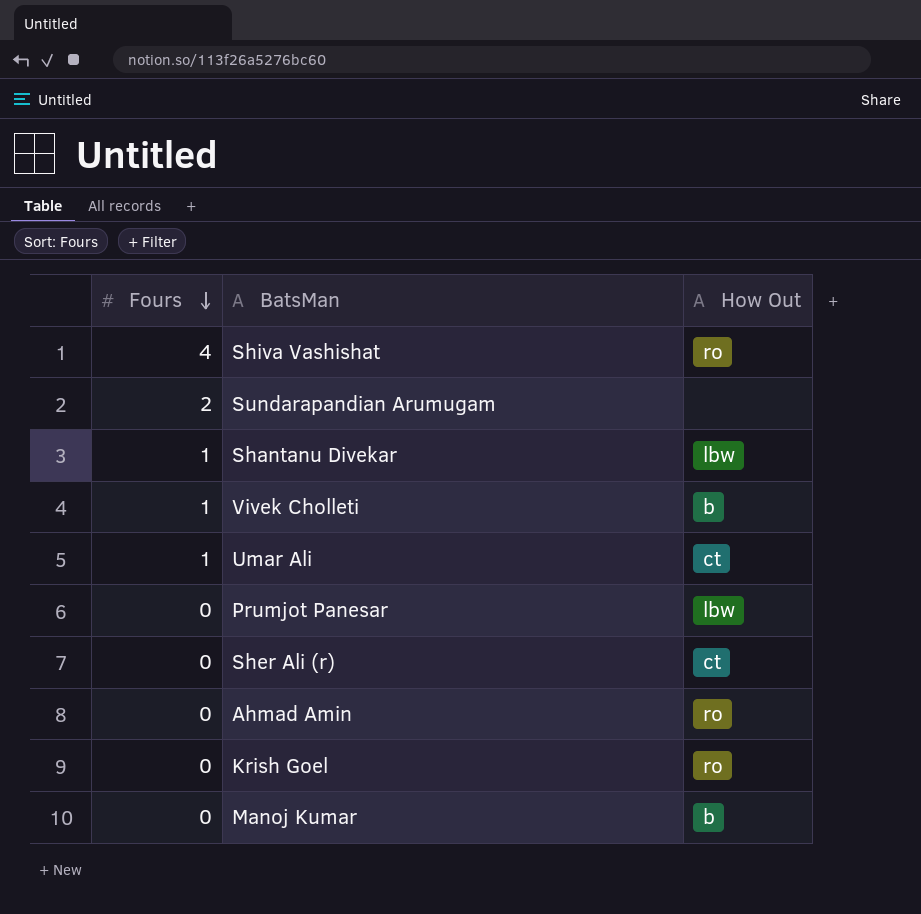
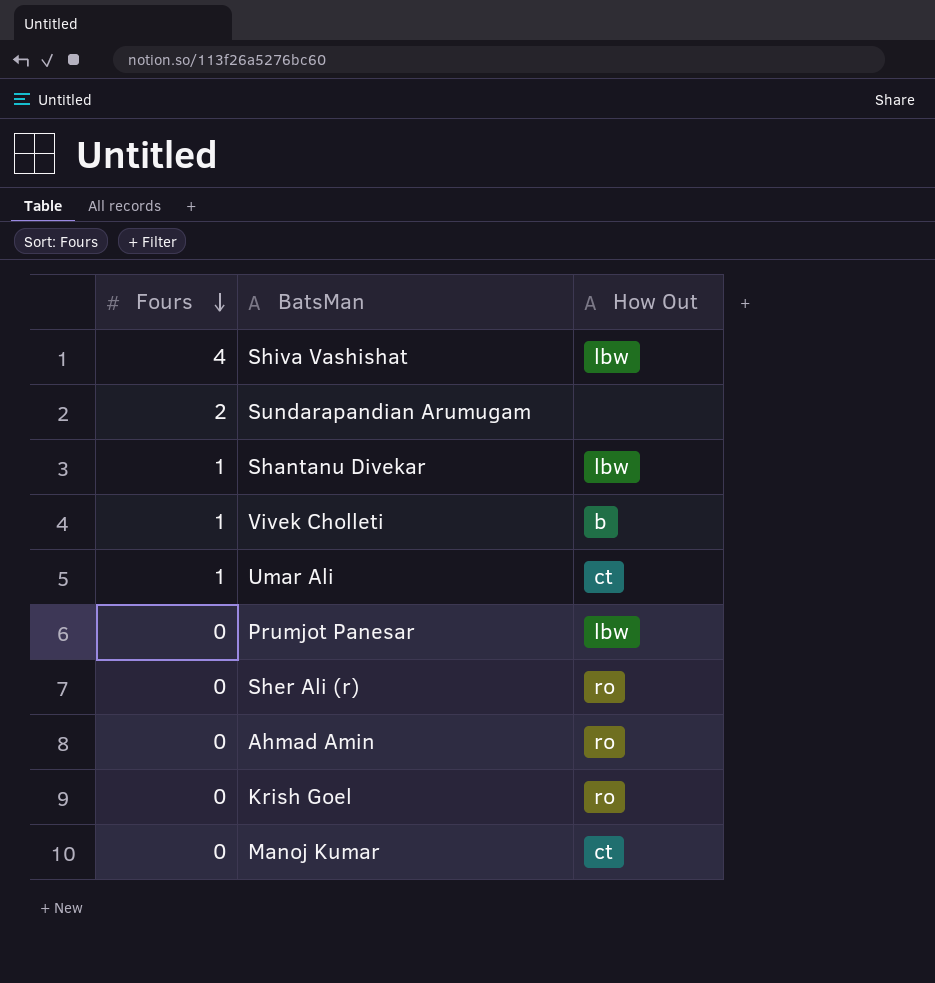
Shiva Vashishat | How Out: ro -> lbw
Sher Ali (r) | How Out: ct -> ro
Manoj Kumar | How Out: b -> ct

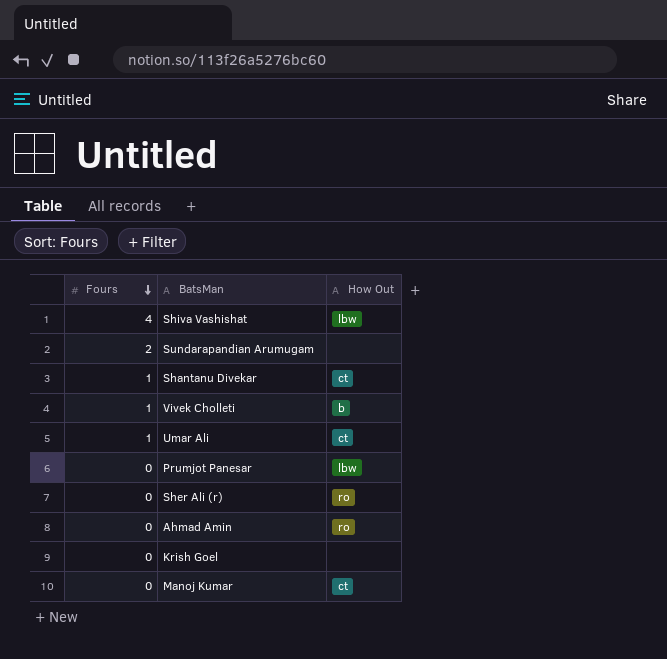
Shantanu Divekar | How Out: lbw -> ct
Krish Goel | How Out: ro -> none

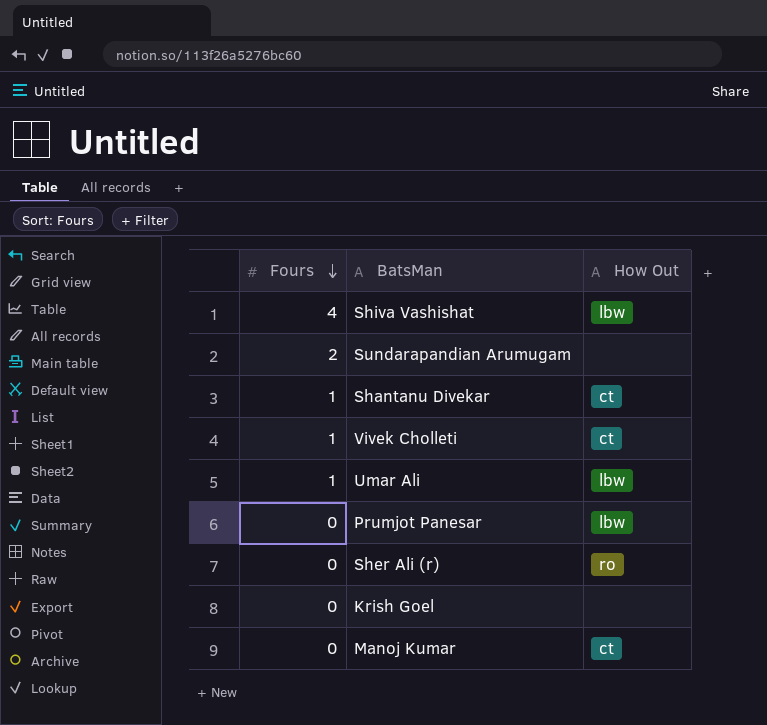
row Ahmad Amin: 0 | ro -> none
Vivek Cholleti | How Out: b -> ct
Umar Ali | How Out: ct -> lbw

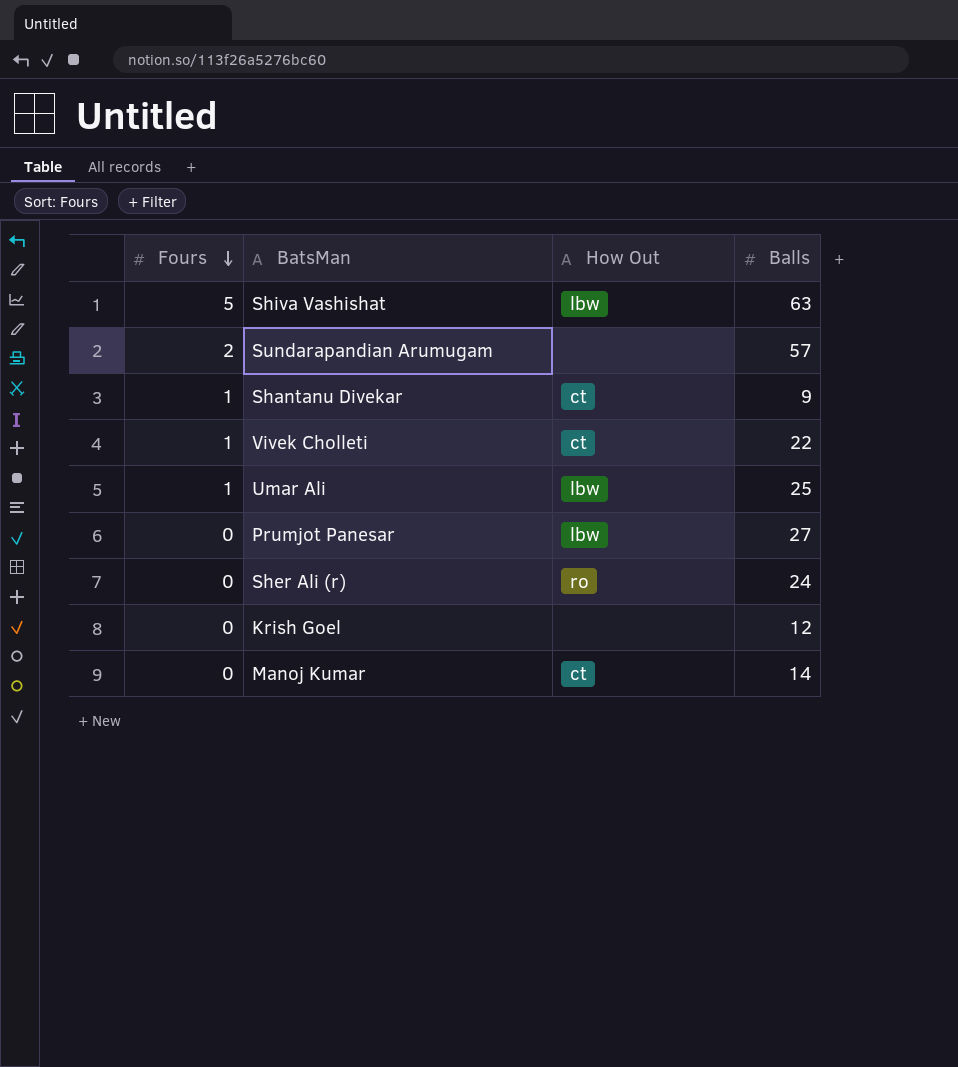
column Balls | position: none -> 4
Shiva Vashishat | Fours: 4 -> 5

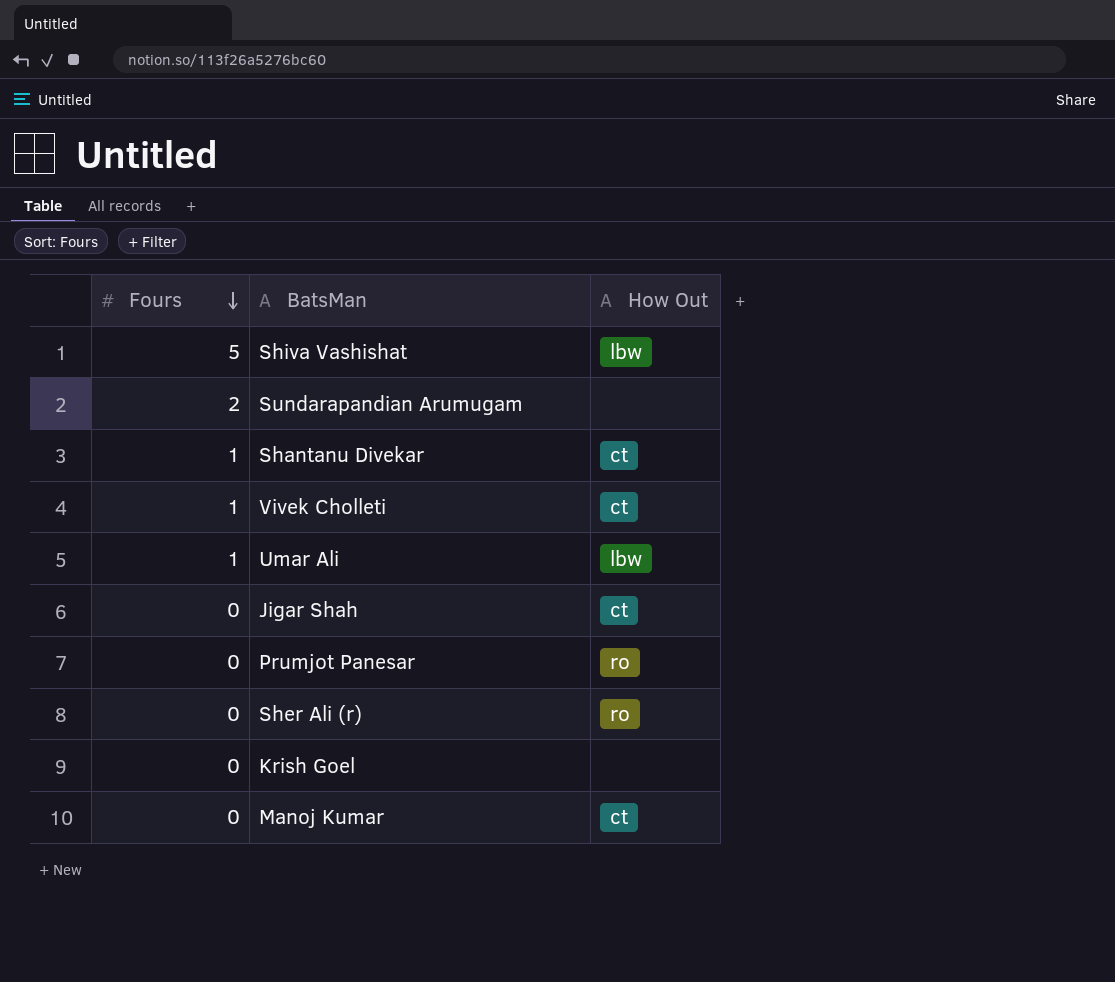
column Balls | position: 4 -> none
row Jigar Shah: none -> 0 | ct
Prumjot Panesar | How Out: lbw -> ro

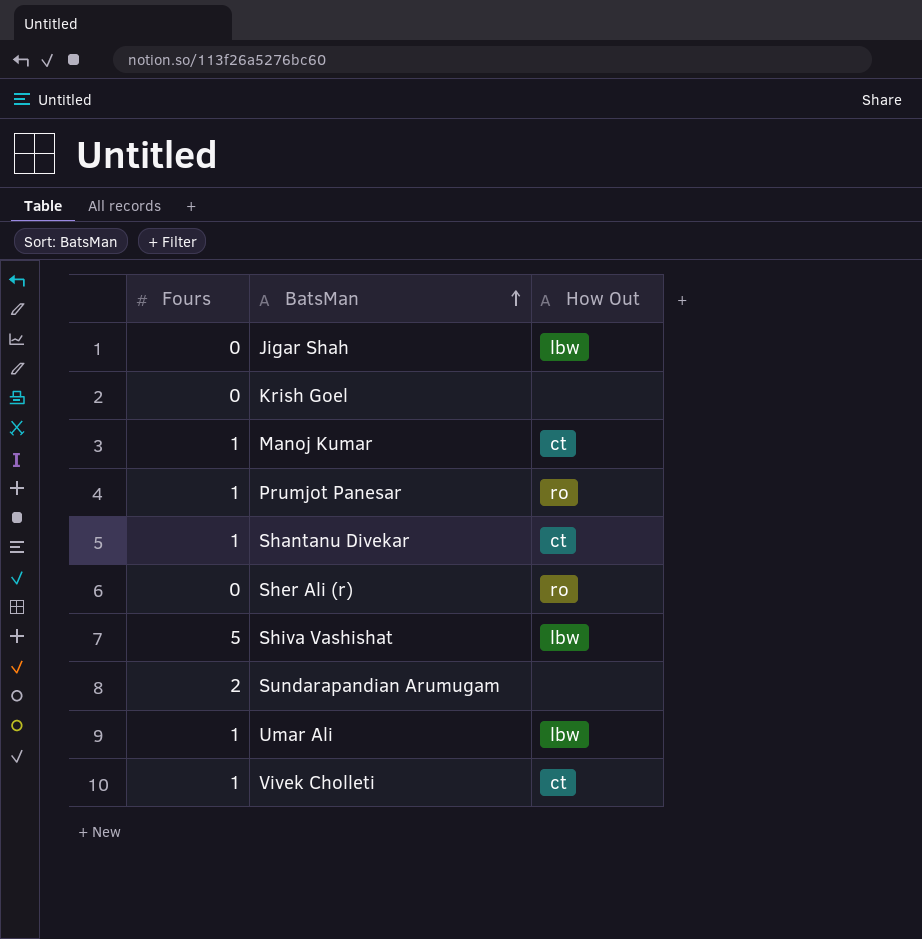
row order: Fours descending -> BatsMan ascending
Jigar Shah | How Out: ct -> lbw
Manoj Kumar | Fours: 0 -> 1
Prumjot Panesar | Fours: 0 -> 1

